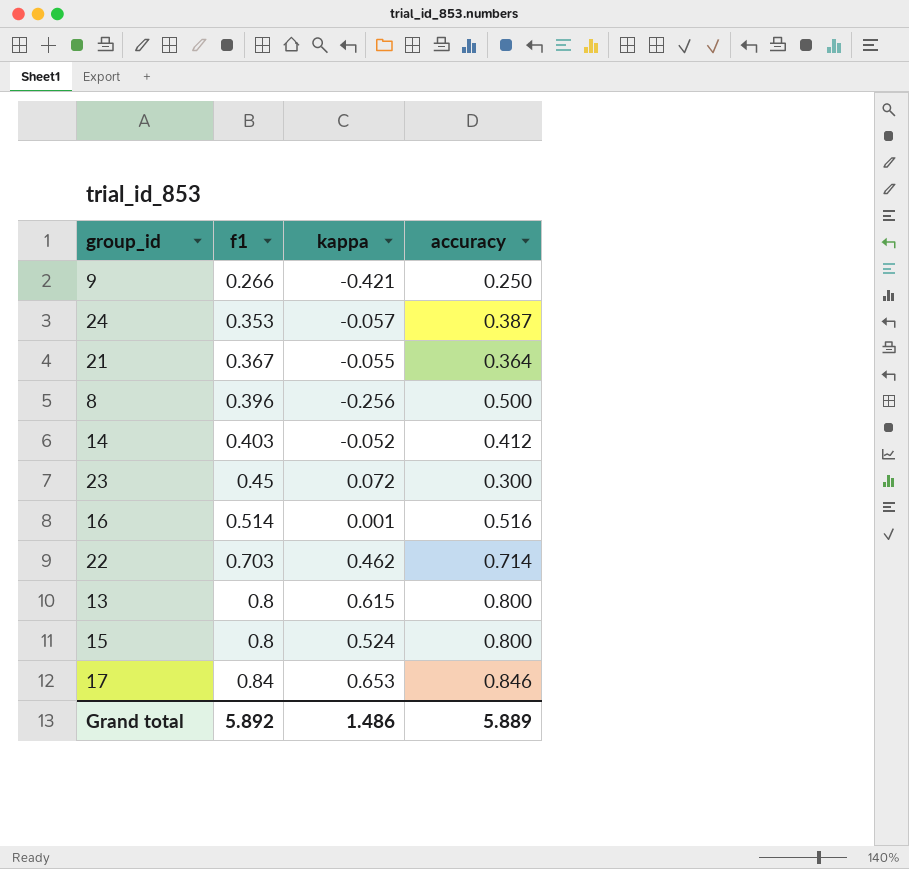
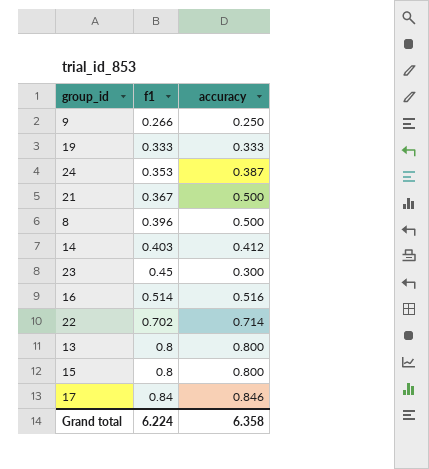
column kappa | position: 3 -> none
row 19: none -> 0.333 | 0.333
21 | accuracy: 0.364 -> 0.500
22 | f1: 0.703 -> 0.702
Grand total | f1: 5.892 -> 6.224
Grand total | accuracy: 5.889 -> 6.358

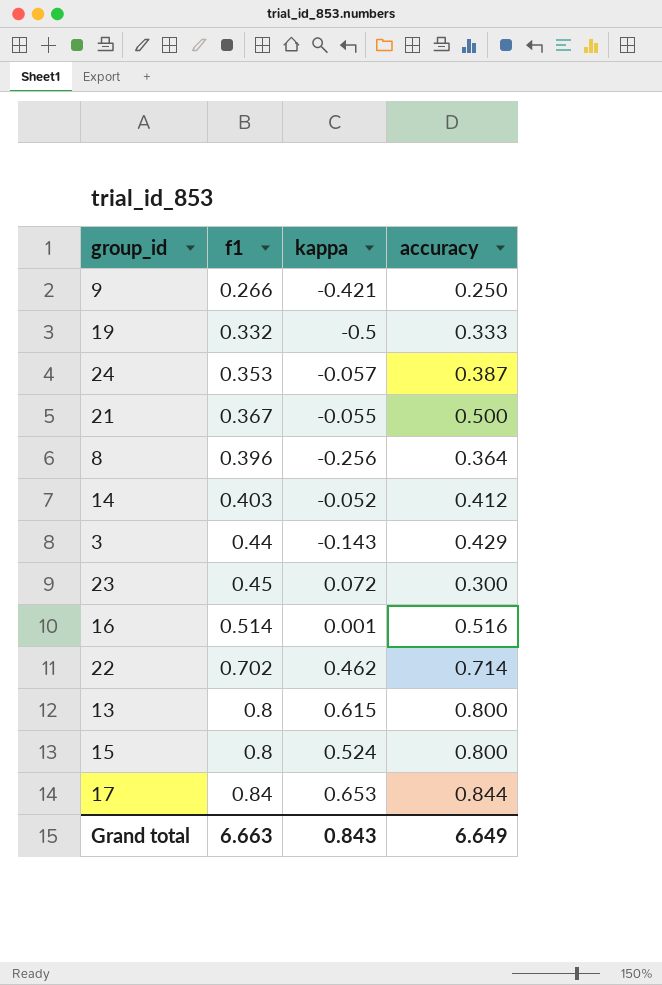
column kappa | position: none -> 3
19 | f1: 0.333 -> 0.332
8 | accuracy: 0.500 -> 0.364
row 3: none -> 0.44 | -0.143 | 0.429
17 | accuracy: 0.846 -> 0.844
Grand total | f1: 6.224 -> 6.663
Grand total | accuracy: 6.358 -> 6.649

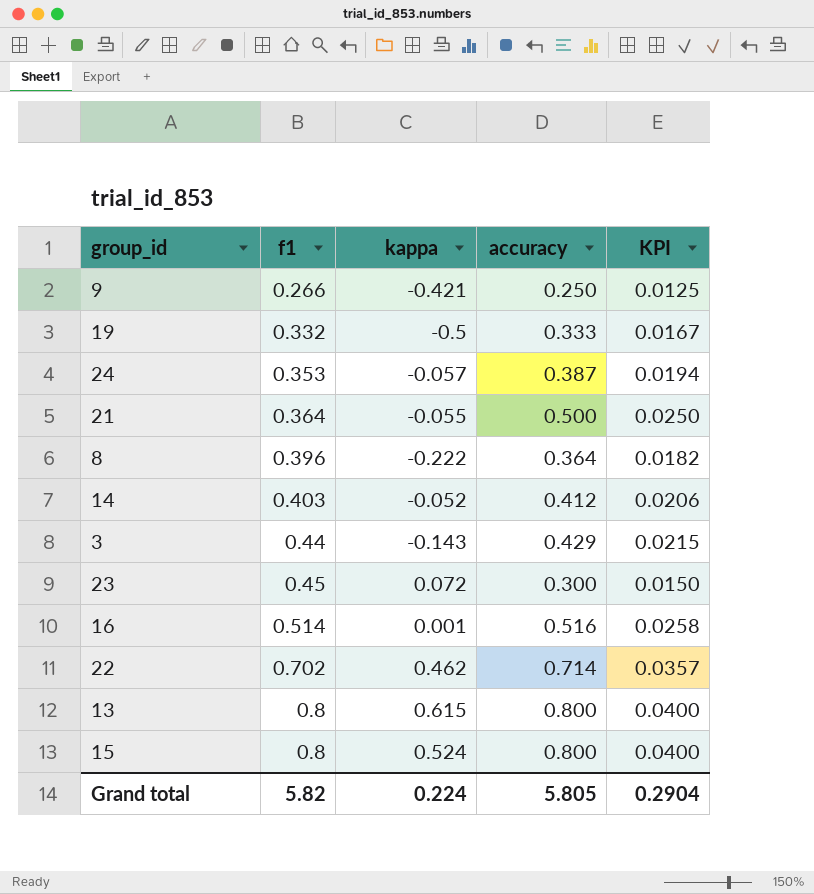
column KPI | formula: none -> [accuracy] * 0.05
row 17: 0.84 | 0.653 | 0.844 -> none
21 | f1: 0.367 -> 0.364
8 | kappa: -0.256 -> -0.222
Grand total | f1: 6.663 -> 5.82
Grand total | kappa: 0.843 -> 0.224
Grand total | accuracy: 6.649 -> 5.805

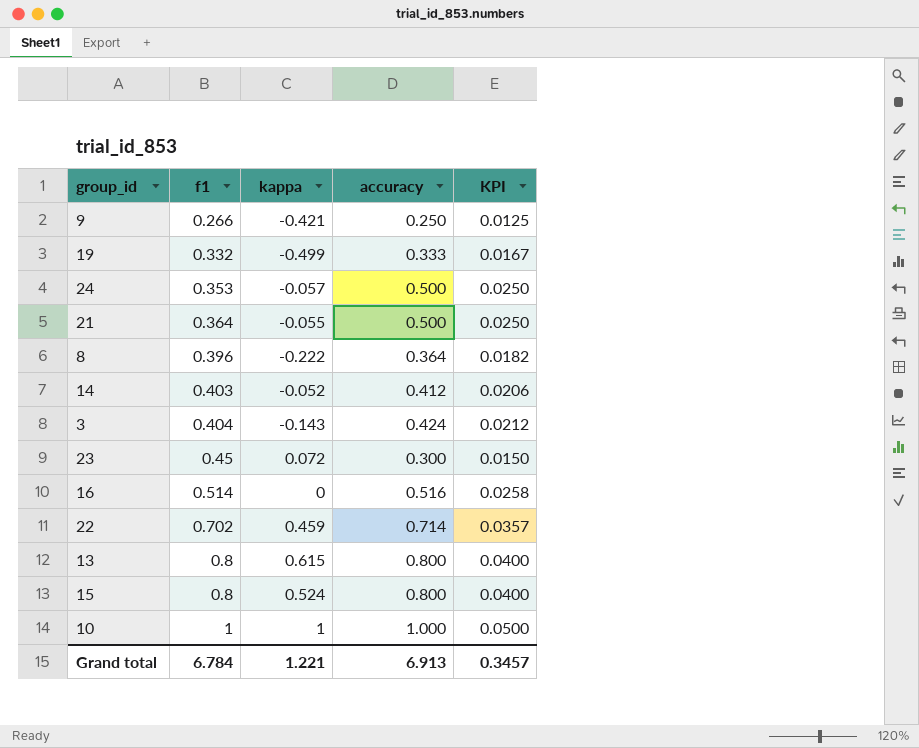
19 | kappa: -0.5 -> -0.499
24 | accuracy: 0.387 -> 0.500
24 | KPI: 0.0194 -> 0.0250
3 | f1: 0.44 -> 0.404
3 | accuracy: 0.429 -> 0.424
3 | KPI: 0.0215 -> 0.0212
16 | kappa: 0.001 -> 0
22 | kappa: 0.462 -> 0.459
row 10: none -> 1 | 1 | 1.000 | 0.0500
Grand total | f1: 5.82 -> 6.784
Grand total | kappa: 0.224 -> 1.221
Grand total | accuracy: 5.805 -> 6.913
Grand total | KPI: 0.2904 -> 0.3457

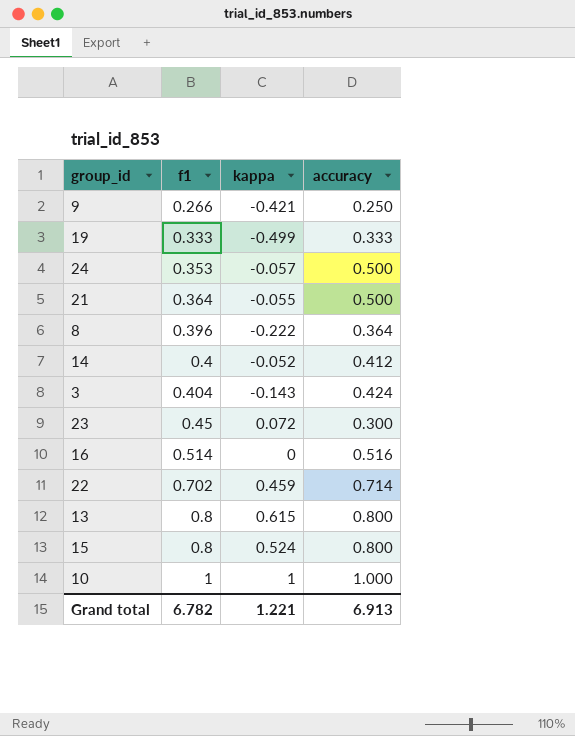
column KPI | formula: [accuracy] * 0.05 -> none
19 | f1: 0.332 -> 0.333
14 | f1: 0.403 -> 0.4
Grand total | f1: 6.784 -> 6.782

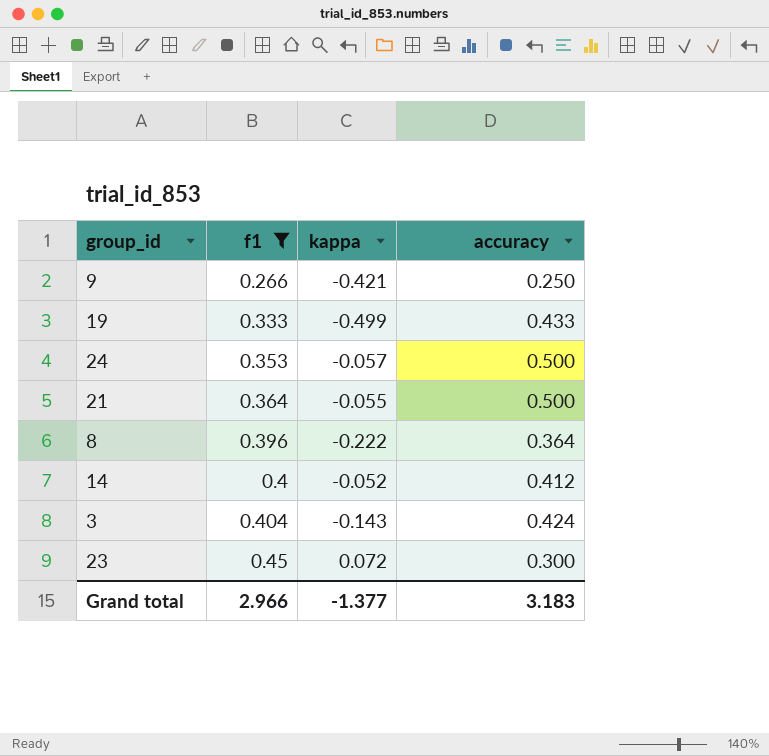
filter: none -> f1 <= 0.45
19 | accuracy: 0.333 -> 0.433
Grand total | f1: 6.782 -> 2.966
Grand total | kappa: 1.221 -> -1.377
Grand total | accuracy: 6.913 -> 3.183

